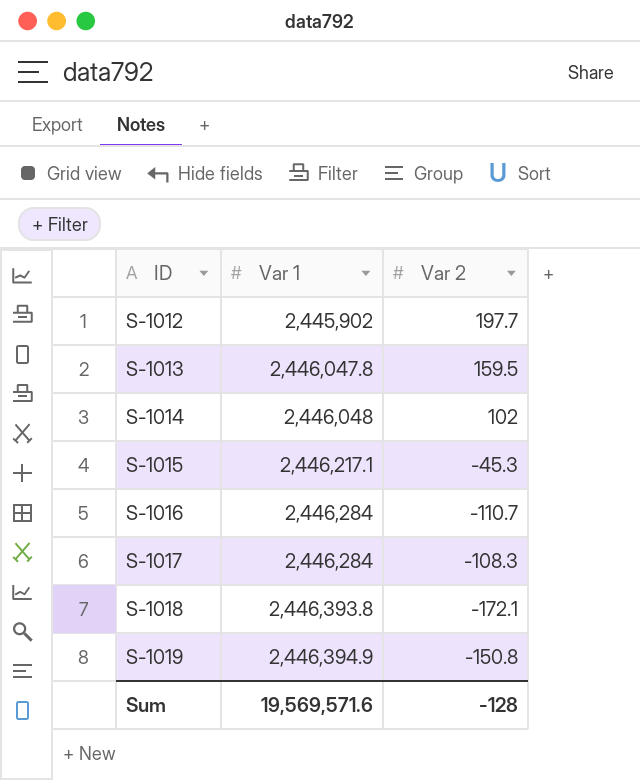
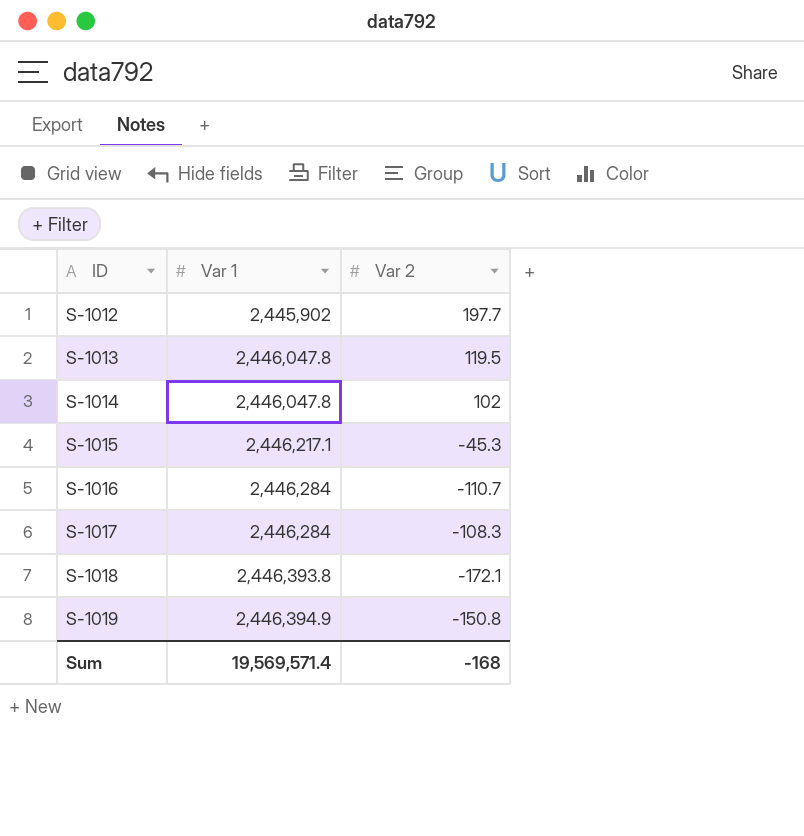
S-1013 | Var 2: 159.5 -> 119.5
S-1014 | Var 1: 2,446,048 -> 2,446,047.8
Sum | Var 1: 19,569,571.6 -> 19,569,571.4
Sum | Var 2: -128 -> -168

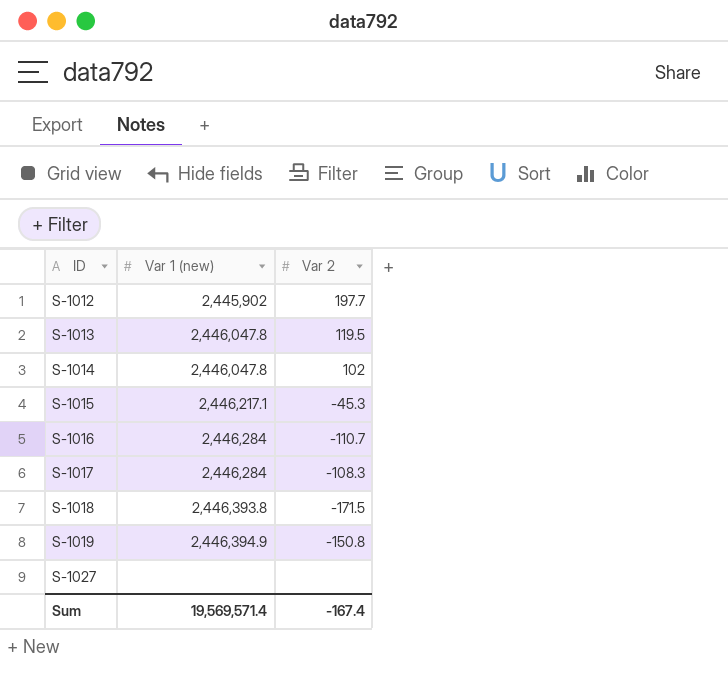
column name: Var 1 -> Var 1 (new)
S-1018 | Var 2: -172.1 -> -171.5
row S-1027: none -> none | none
Sum | Var 2: -168 -> -167.4

